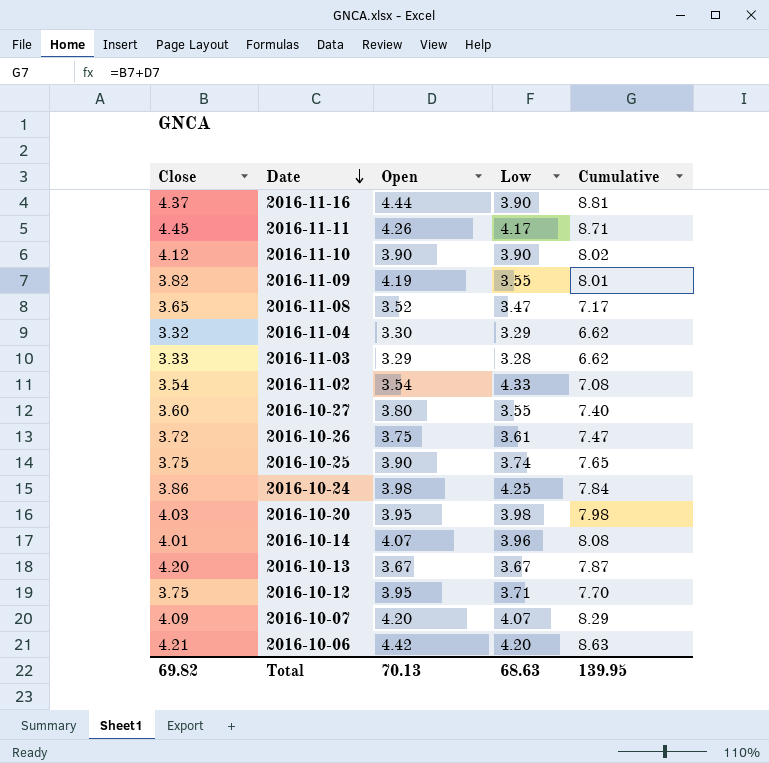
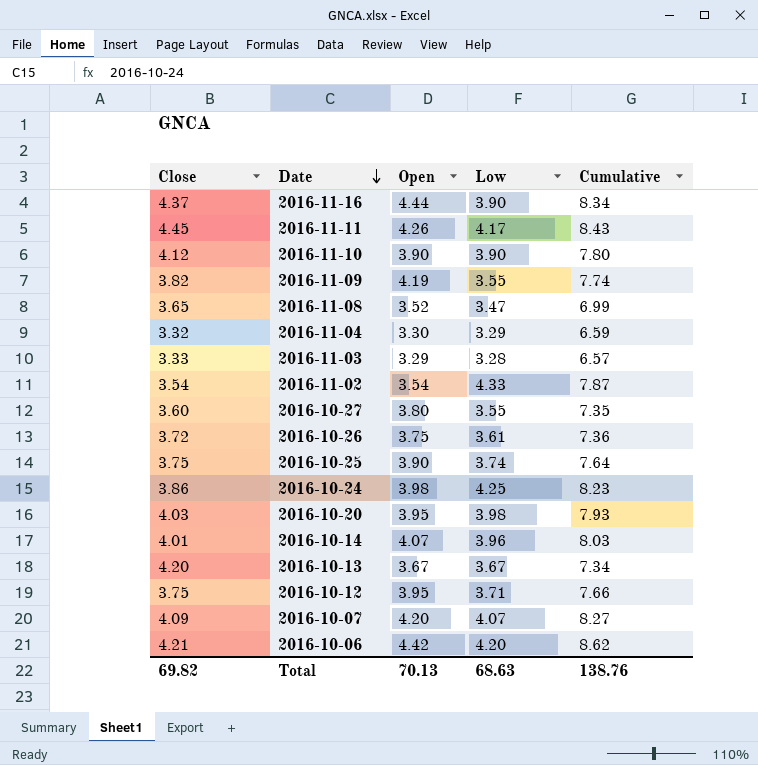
column Cumulative | formula: [Close] + [Open] -> [Open] + [Low]
Total | Cumulative: 139.95 -> 138.76

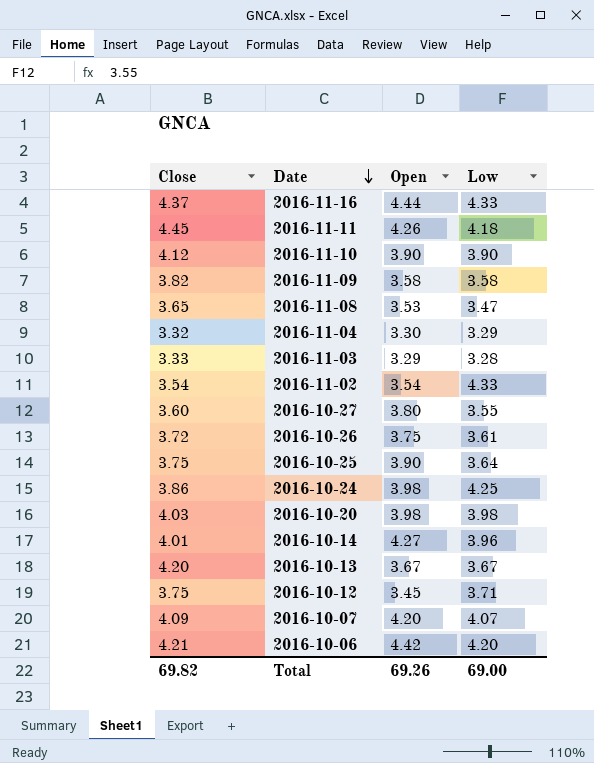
column Cumulative | formula: [Open] + [Low] -> none
2016-11-16 | Low: 3.90 -> 4.33
2016-11-11 | Low: 4.17 -> 4.18
2016-11-09 | Open: 4.19 -> 3.58
2016-11-09 | Low: 3.55 -> 3.58
2016-11-08 | Open: 3.52 -> 3.53
2016-10-25 | Low: 3.74 -> 3.64
2016-10-20 | Open: 3.95 -> 3.98
2016-10-14 | Open: 4.07 -> 4.27
2016-10-12 | Open: 3.95 -> 3.45
Total | Open: 70.13 -> 69.26
Total | Low: 68.63 -> 69.00

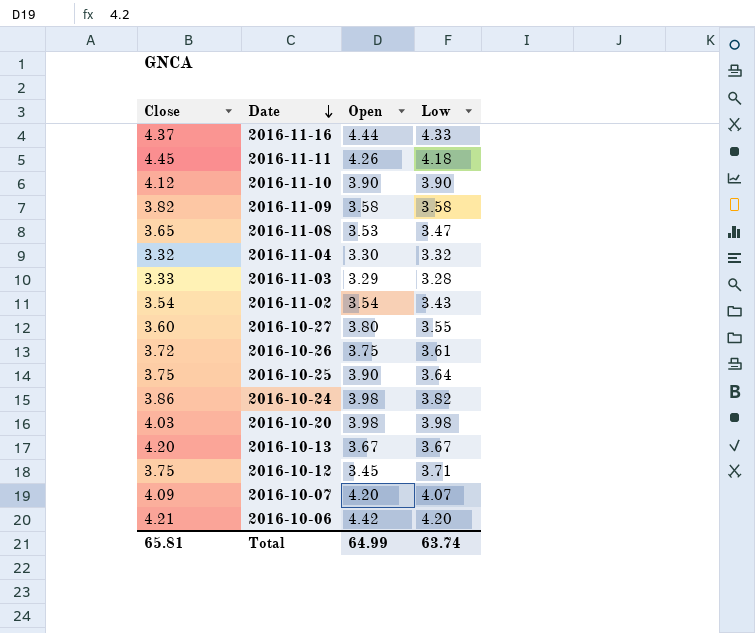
row 2016-10-14: 4.01 | 4.27 | 3.96 -> none
2016-11-04 | Low: 3.29 -> 3.32
2016-11-02 | Low: 4.33 -> 3.43
2016-10-24 | Low: 4.25 -> 3.82
Total | Close: 69.82 -> 65.81
Total | Open: 69.26 -> 64.99
Total | Low: 69.00 -> 63.74

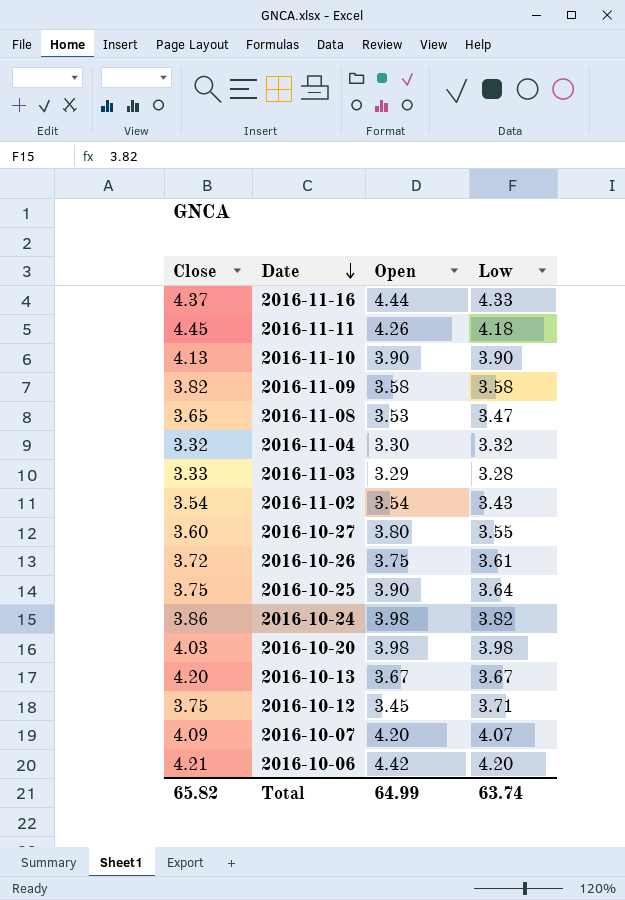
2016-11-10 | Close: 4.12 -> 4.13
Total | Close: 65.81 -> 65.82

